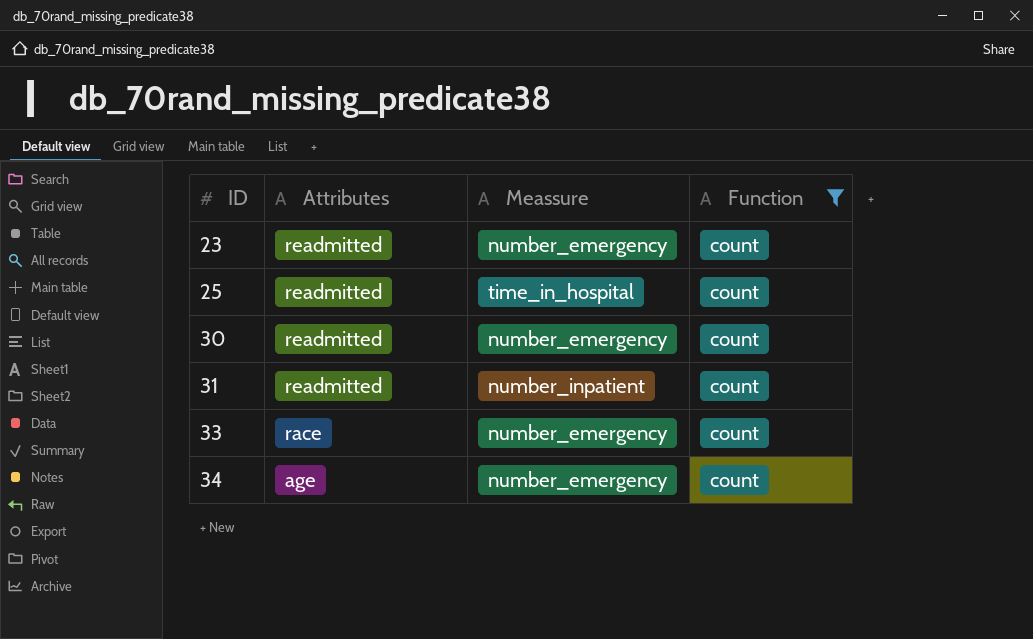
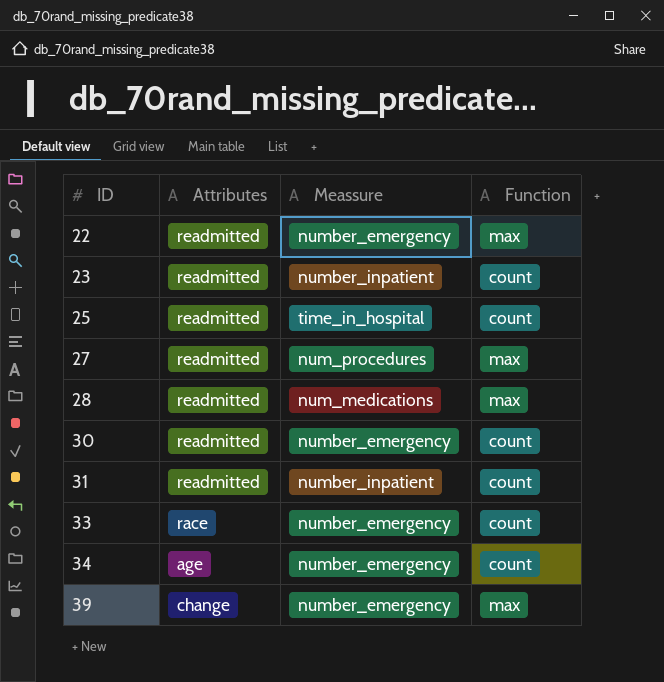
filter: Function = count -> none
23 | Meassure: number_emergency -> number_inpatient

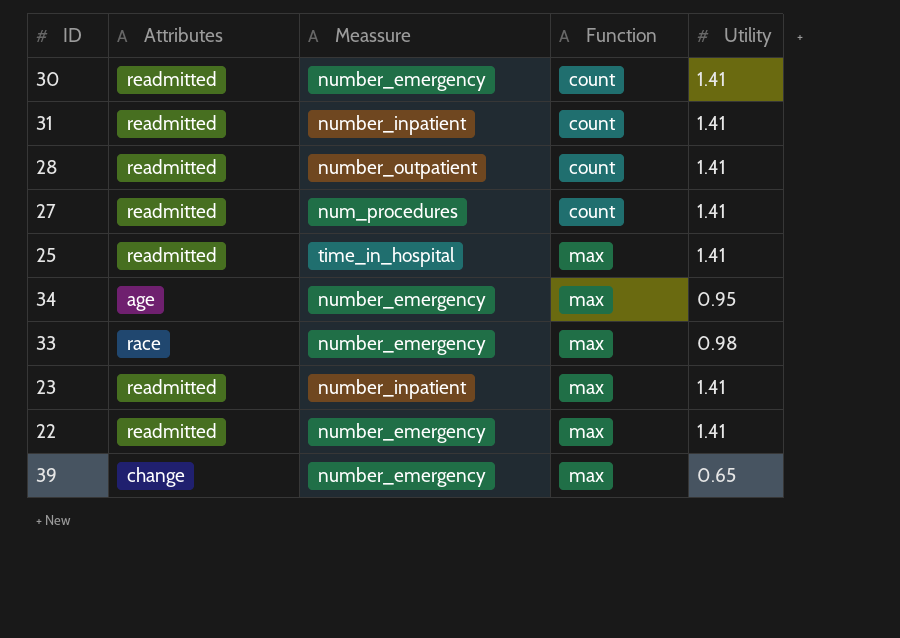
row order: ID ascending -> Function ascending
column Utility | position: none -> 5
28 | Meassure: num_medications -> number_outpatient
28 | Function: max -> count
27 | Function: max -> count
25 | Function: count -> max
34 | Function: count -> max
33 | Function: count -> max
23 | Function: count -> max

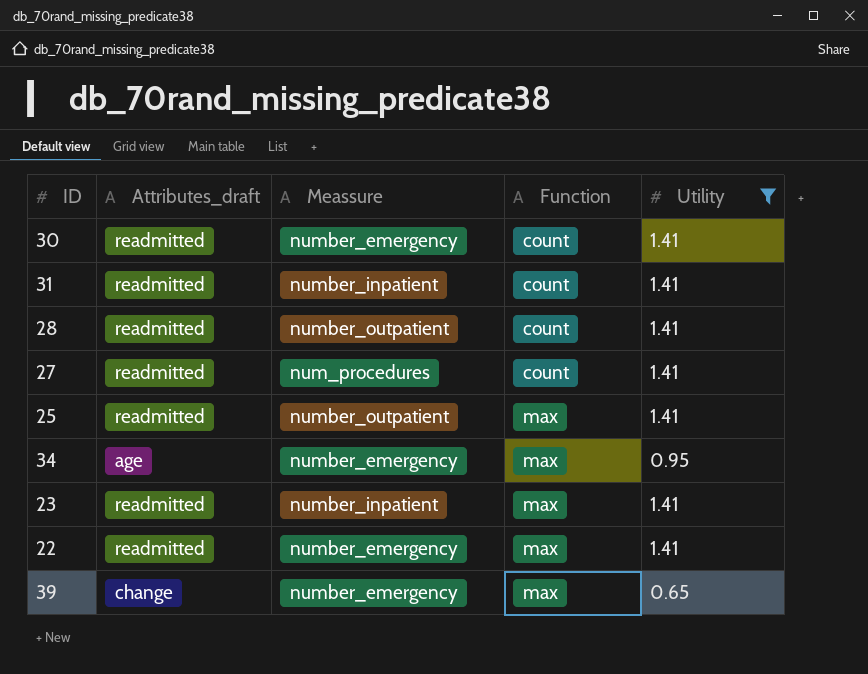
filter: none -> Utility != 0.98
column name: Attributes -> Attributes_draft
25 | Meassure: time_in_hospital -> number_outpatient

